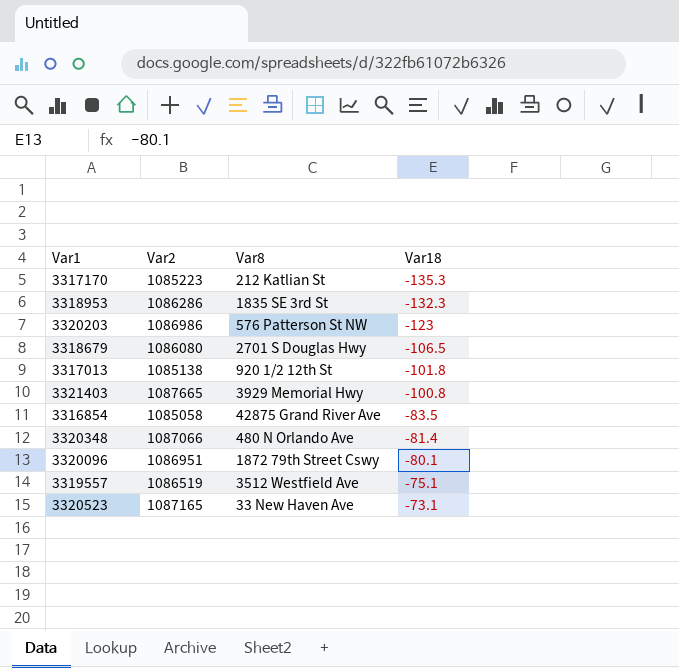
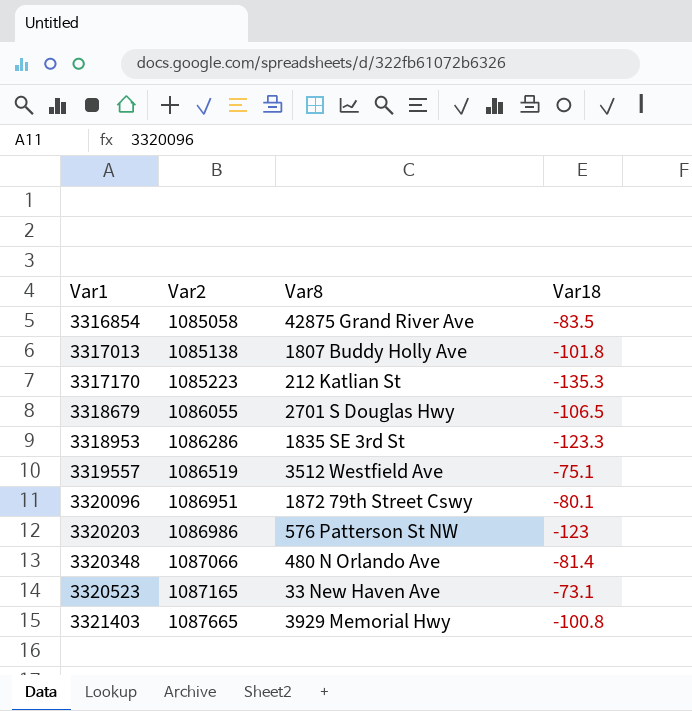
row order: Var18 ascending -> Var1 ascending
3317013 | Var8: 920 1/2 12th St -> 1807 Buddy Holly Ave
3318679 | Var2: 1086080 -> 1086055
3318953 | Var18: -132.3 -> -123.3

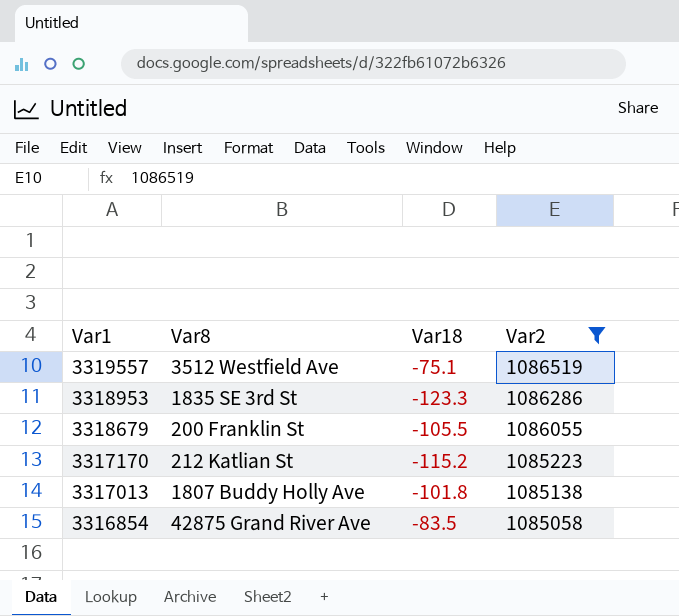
filter: none -> Var2 <= 1086519
row order: Var1 ascending -> Var1 descending
column Var2 | position: 2 -> 4
3318679 | Var8: 2701 S Douglas Hwy -> 200 Franklin St
3318679 | Var18: -106.5 -> -105.5
3317170 | Var18: -135.3 -> -115.2

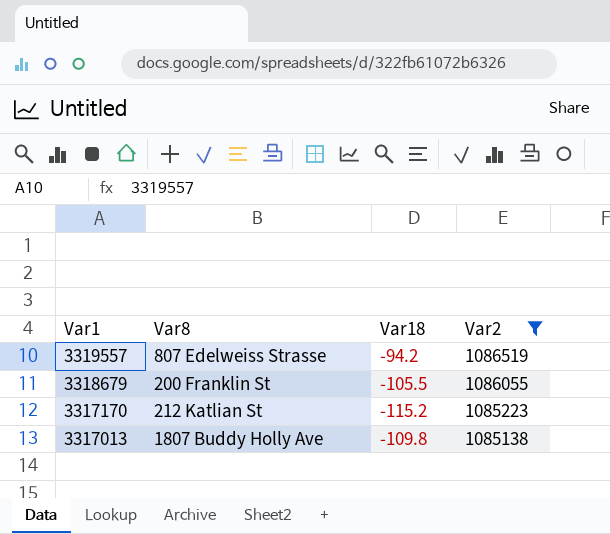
row 3318953: 1835 SE 3rd St | -123.3 | 1086286 -> none
row 3316854: 42875 Grand River Ave | -83.5 | 1085058 -> none
3319557 | Var8: 3512 Westfield Ave -> 807 Edelweiss Strasse
3319557 | Var18: -75.1 -> -94.2
3317013 | Var18: -101.8 -> -109.8

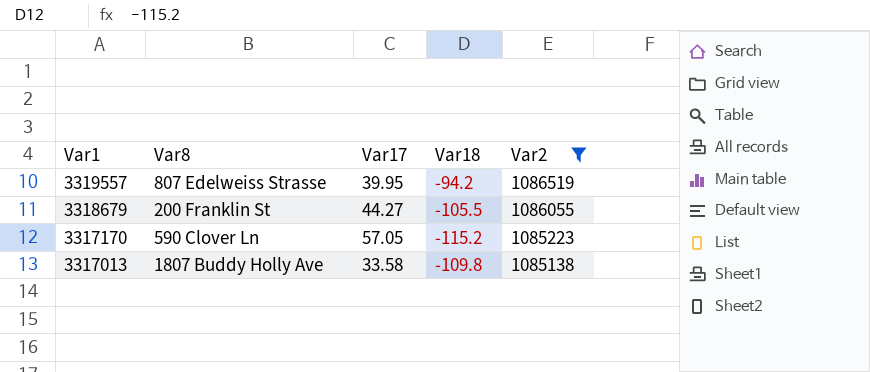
column Var17 | position: none -> 3
3317170 | Var8: 212 Katlian St -> 590 Clover Ln

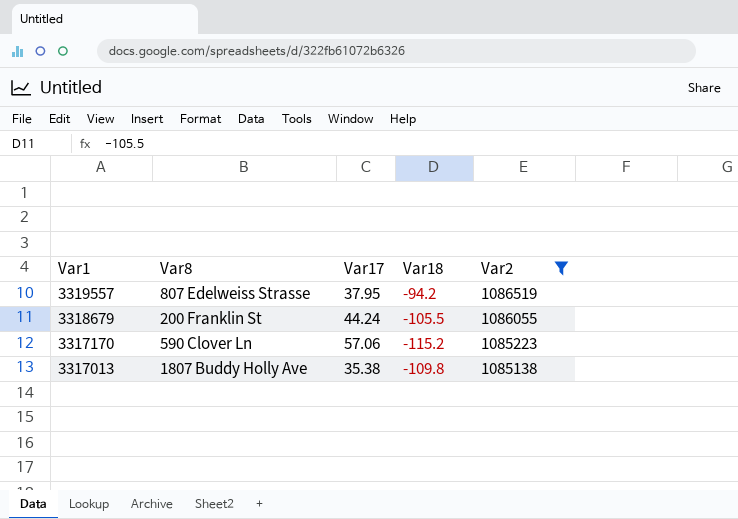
3319557 | Var17: 39.95 -> 37.95
3318679 | Var17: 44.27 -> 44.24
3317170 | Var17: 57.05 -> 57.06
3317013 | Var17: 33.58 -> 35.38

